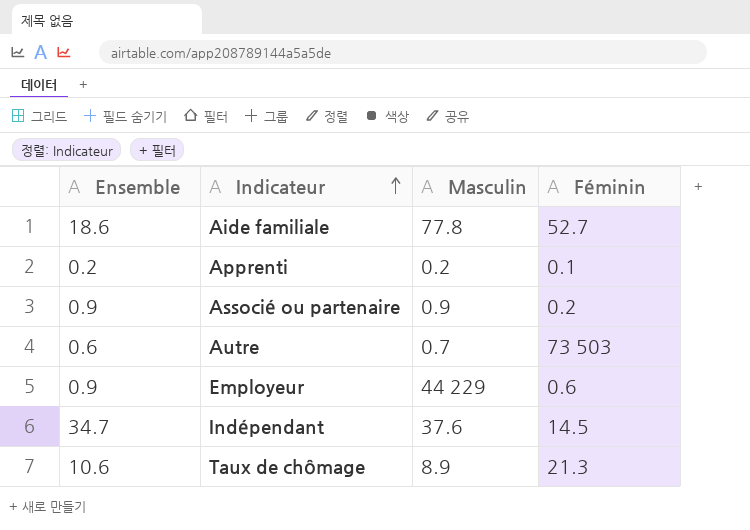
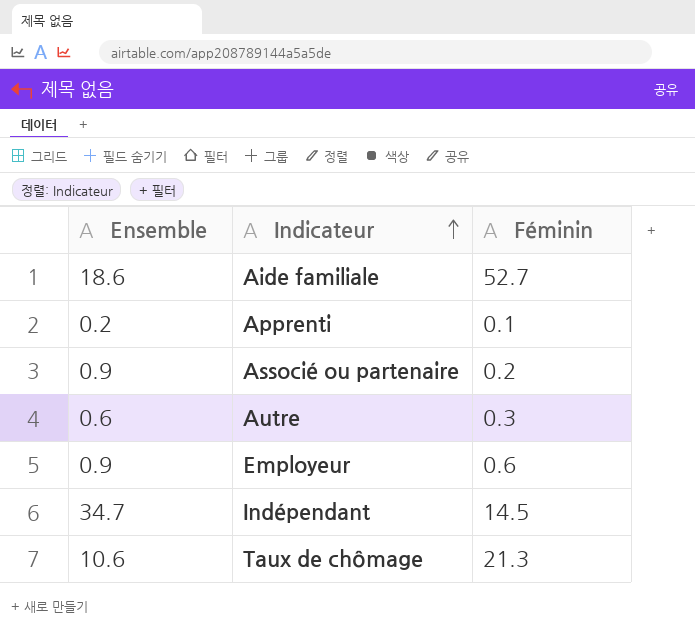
column Masculin | position: 3 -> none
Autre | Féminin: 73 503 -> 0.3

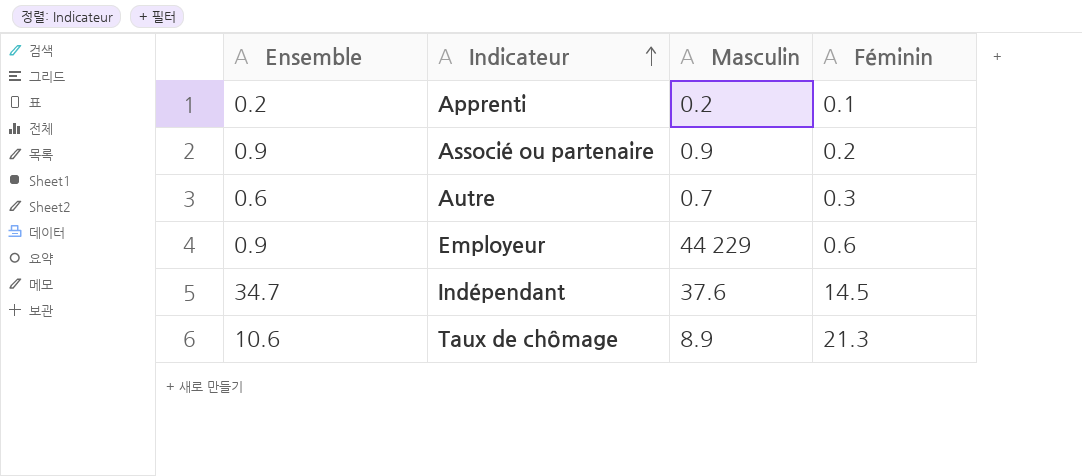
column Masculin | position: none -> 3
row Aide familiale: 18.6 | 52.7 -> none

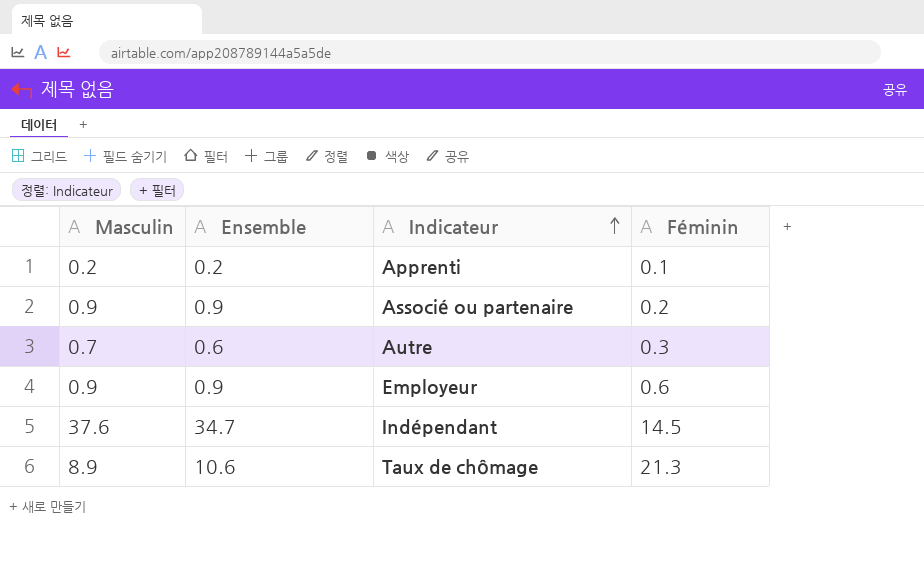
column Masculin | position: 3 -> 1
Employeur | Masculin: 44 229 -> 0.9

